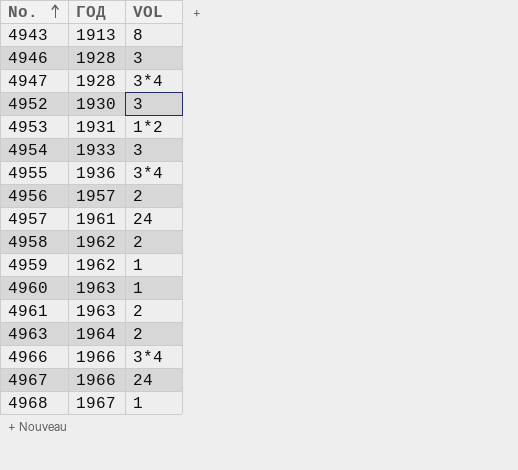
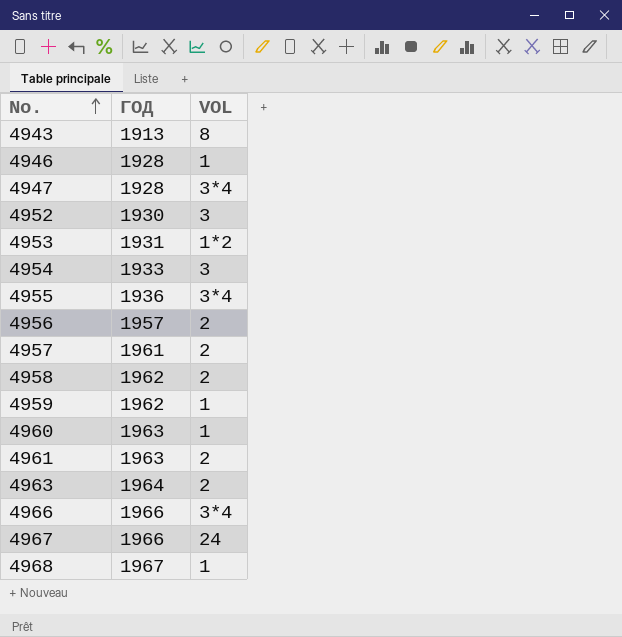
4946 | VOL: 3 -> 1
4957 | VOL: 24 -> 2

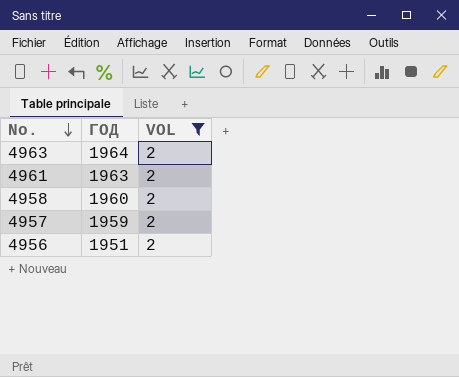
filter: none -> VOL = 2
row order: No. ascending -> No. descending
4958 | ГОД: 1962 -> 1960
4957 | ГОД: 1961 -> 1959
4956 | ГОД: 1957 -> 1951

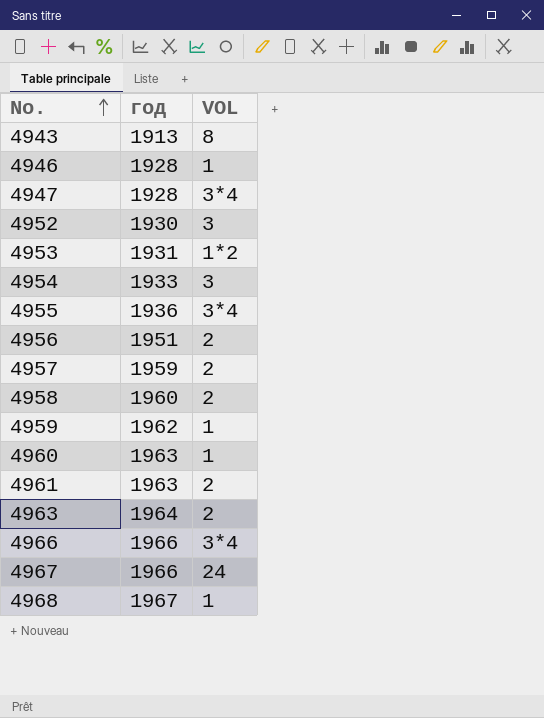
filter: VOL = 2 -> none
row order: No. descending -> No. ascending
column name: ГОД -> год

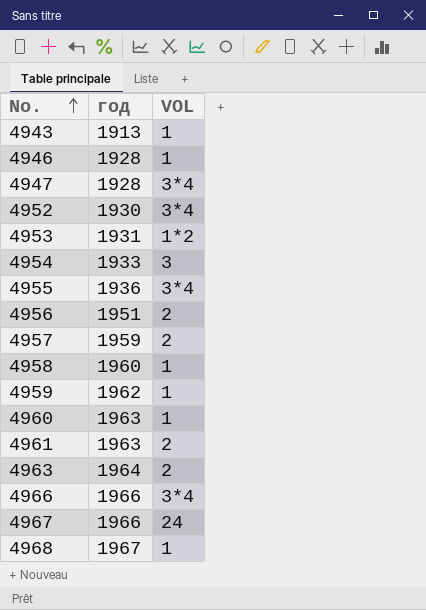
4943 | VOL: 8 -> 1
4952 | VOL: 3 -> 3*4
4958 | VOL: 2 -> 1

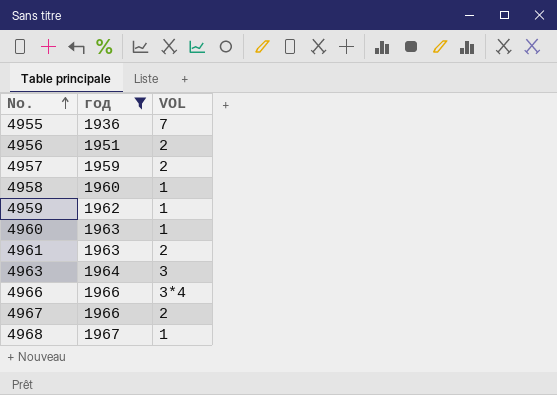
filter: none -> год >= 1936
4955 | VOL: 3*4 -> 7
4963 | VOL: 2 -> 3
4967 | VOL: 24 -> 2

